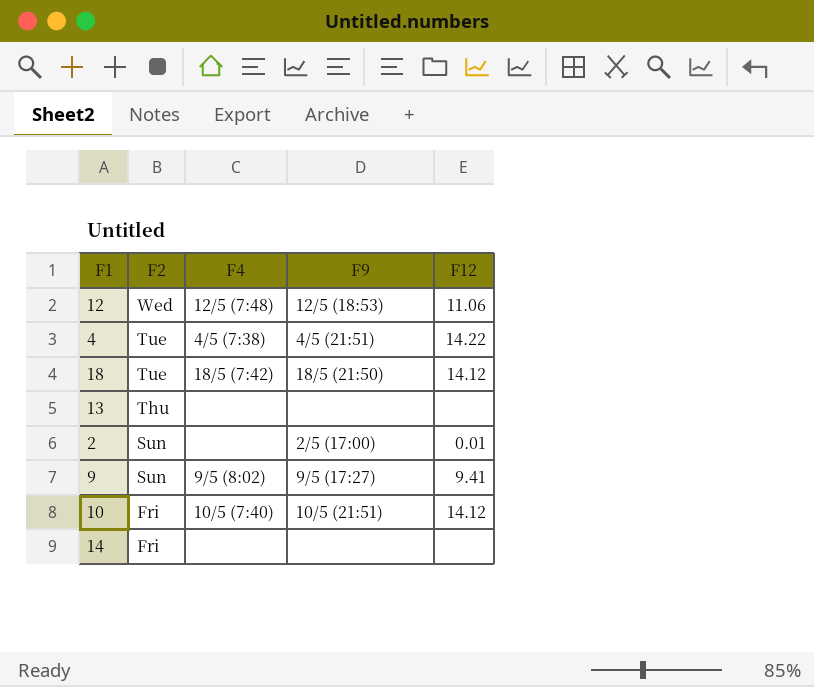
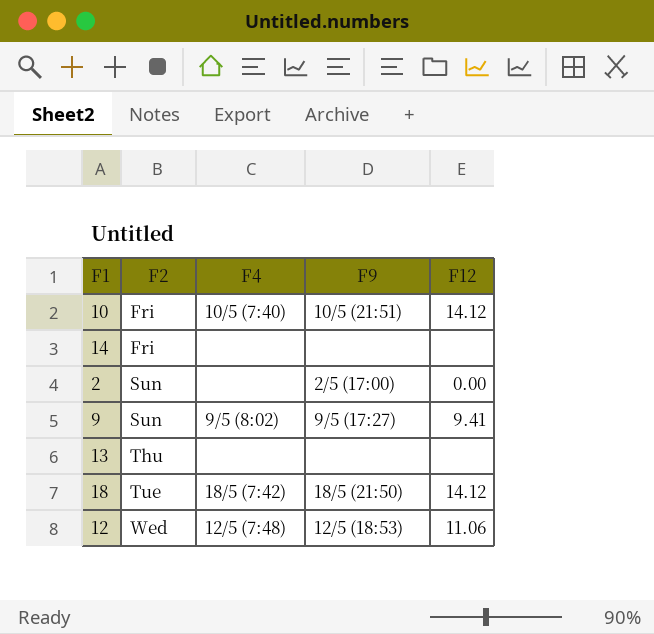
row order: F2 descending -> F2 ascending
row 4: Tue | 4/5 (7:38) | 4/5 (21:51) | 14.22 -> none
2 | F12: 0.01 -> 0.00

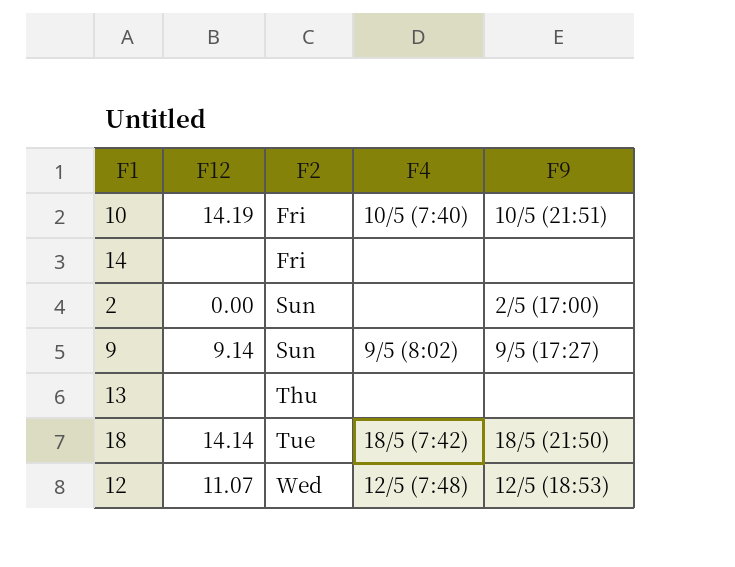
column F12 | position: 5 -> 2
10 | F12: 14.12 -> 14.19
9 | F12: 9.41 -> 9.14
18 | F12: 14.12 -> 14.14
12 | F12: 11.06 -> 11.07

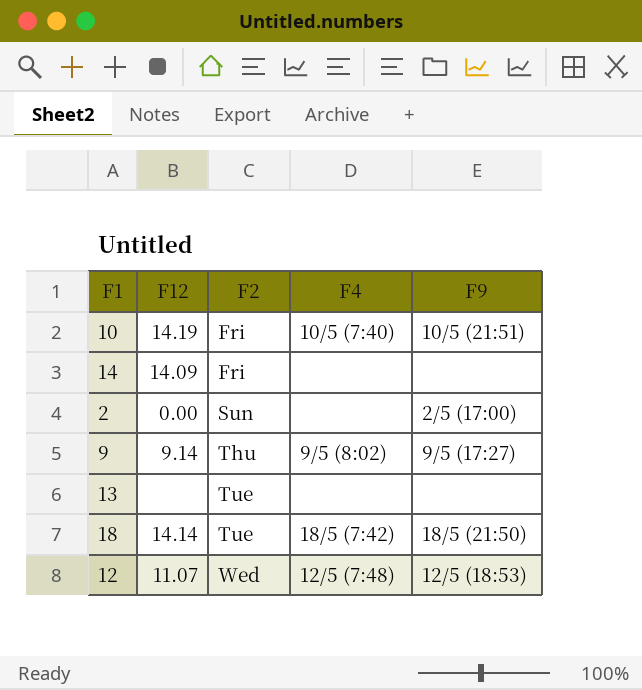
14 | F12: none -> 14.09
9 | F2: Sun -> Thu
13 | F2: Thu -> Tue

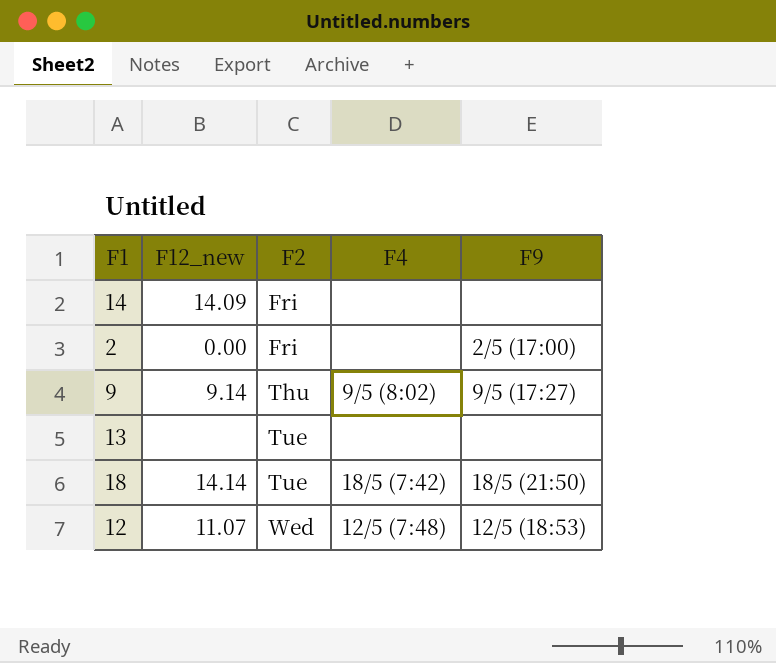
column name: F12 -> F12_new
row 10: 14.19 | Fri | 10/5 (7:40) | 10/5 (21:51) -> none
2 | F2: Sun -> Fri

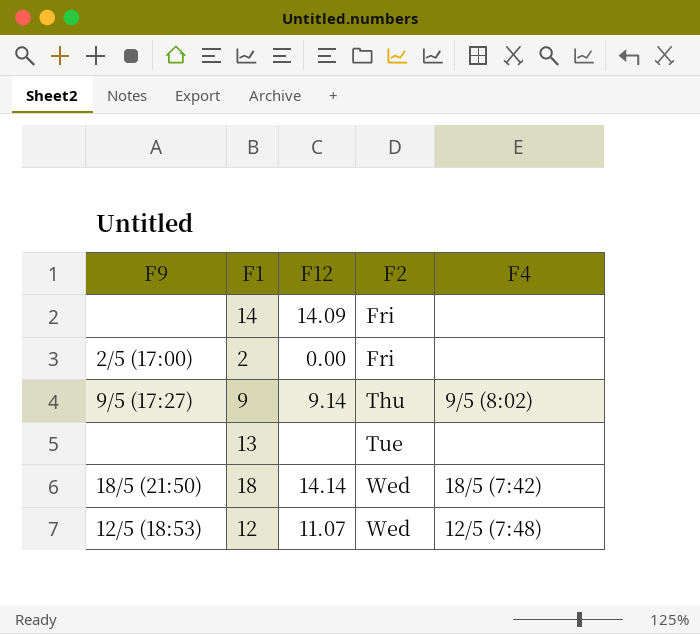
column F9 | position: 5 -> 1
column name: F12_new -> F12
18 | F2: Tue -> Wed

